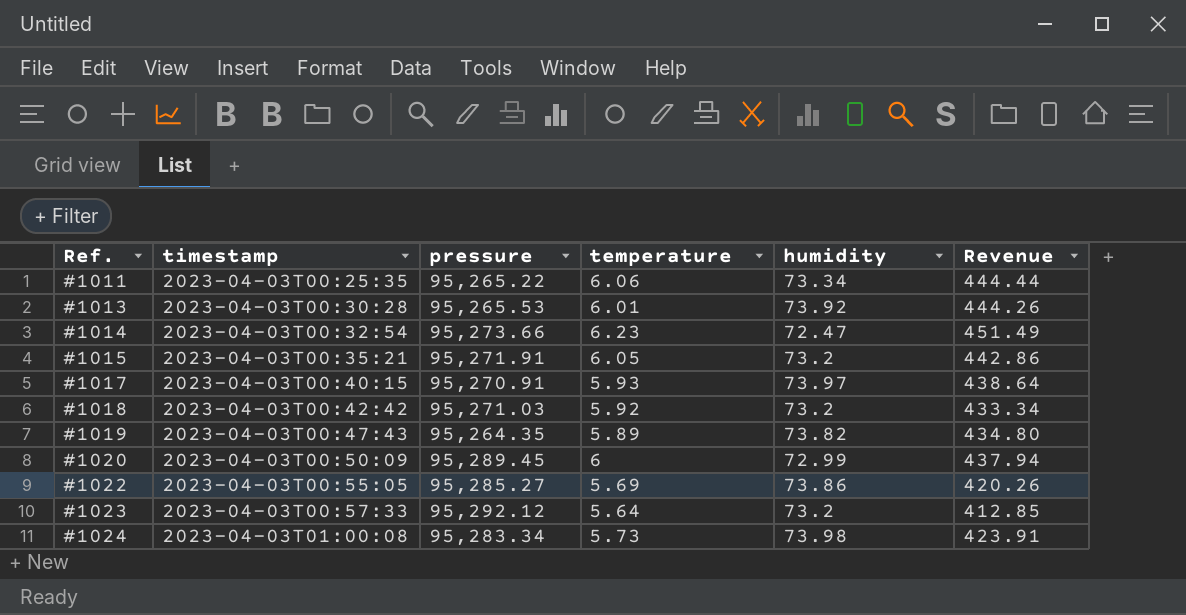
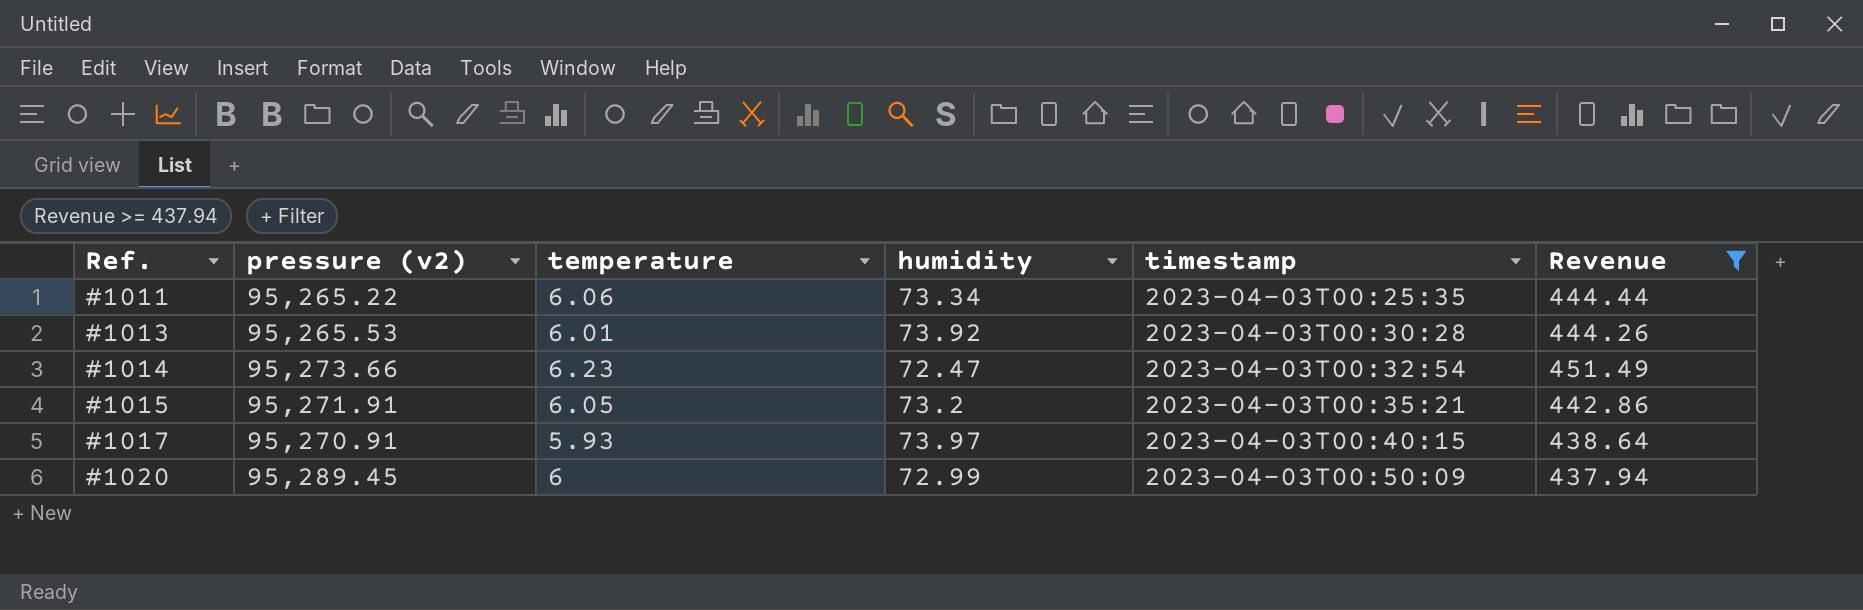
filter: none -> Revenue >= 437.94
column name: pressure -> pressure (v2)
column timestamp | position: 2 -> 5

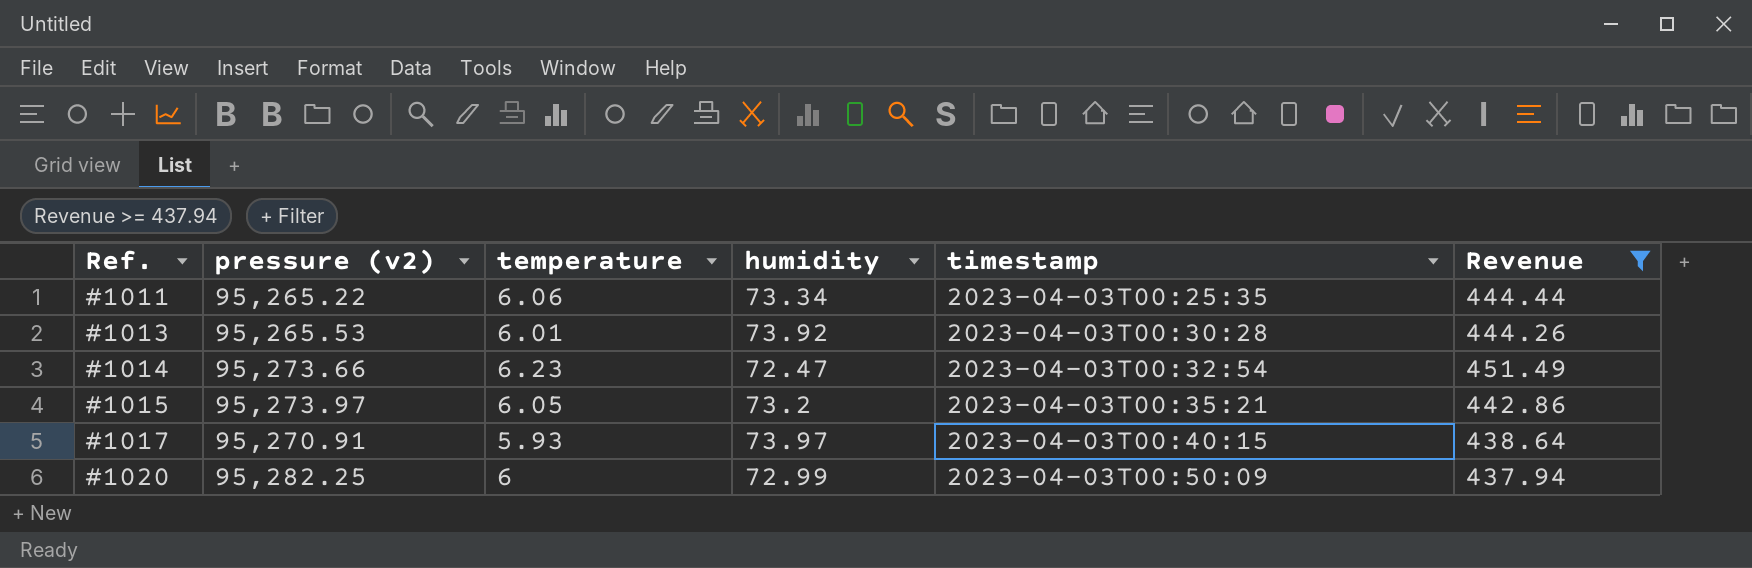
#1015 | pressure (v2): 95,271.91 -> 95,273.97
#1020 | pressure (v2): 95,289.45 -> 95,282.25

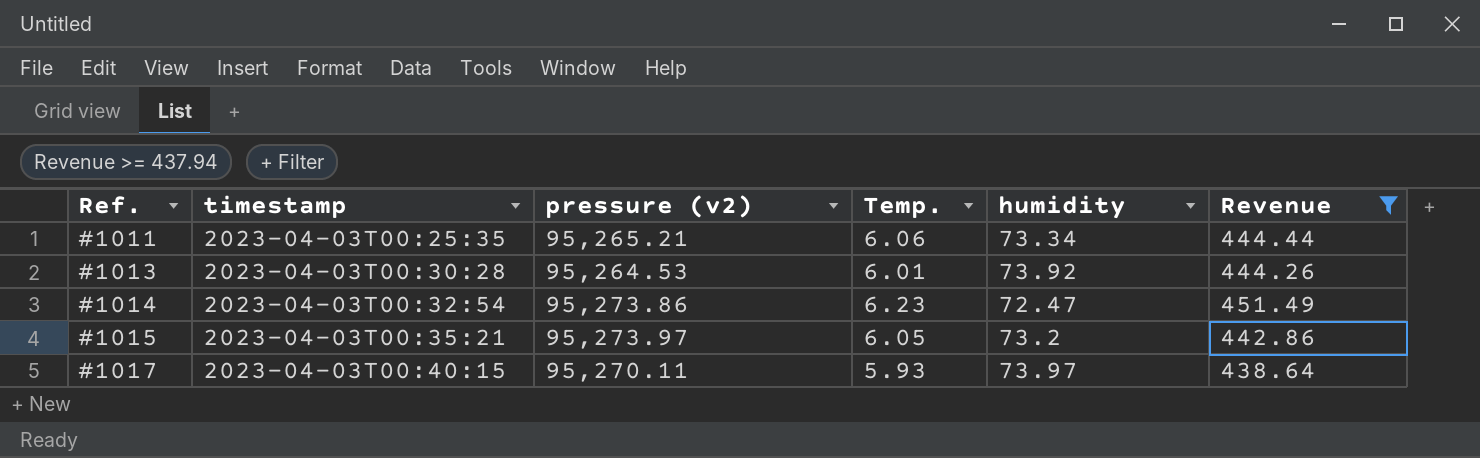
column timestamp | position: 5 -> 2
column name: temperature -> Temp.
row #1020: 95,282.25 | 6 | 72.99 | 2023-04-03T00:50:09 | 437.94 -> none
#1011 | pressure (v2): 95,265.22 -> 95,265.21
#1013 | pressure (v2): 95,265.53 -> 95,264.53
#1014 | pressure (v2): 95,273.66 -> 95,273.86
#1017 | pressure (v2): 95,270.91 -> 95,270.11

